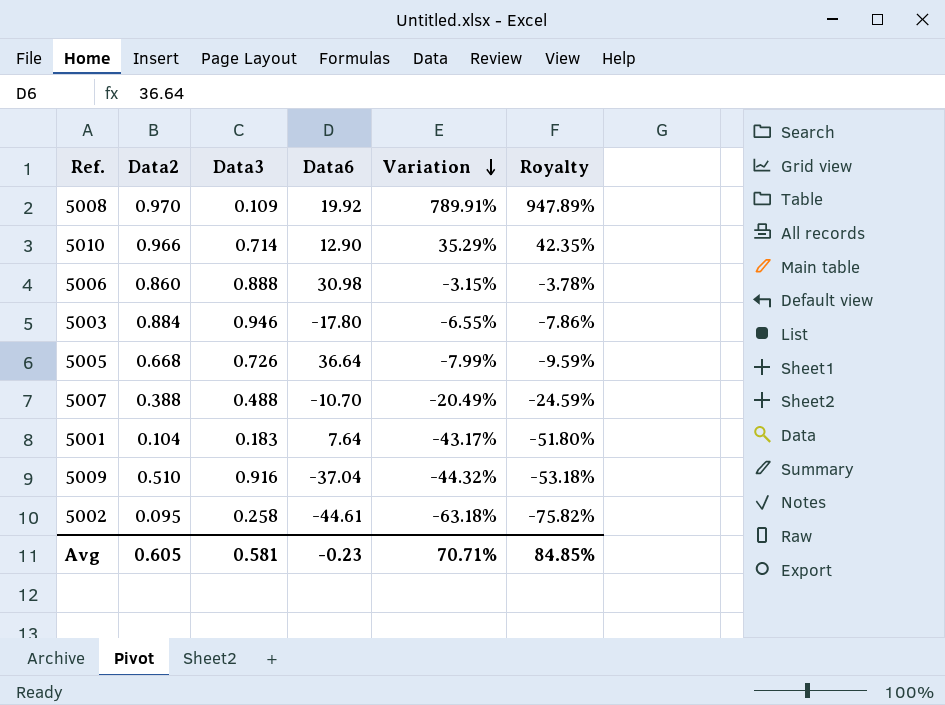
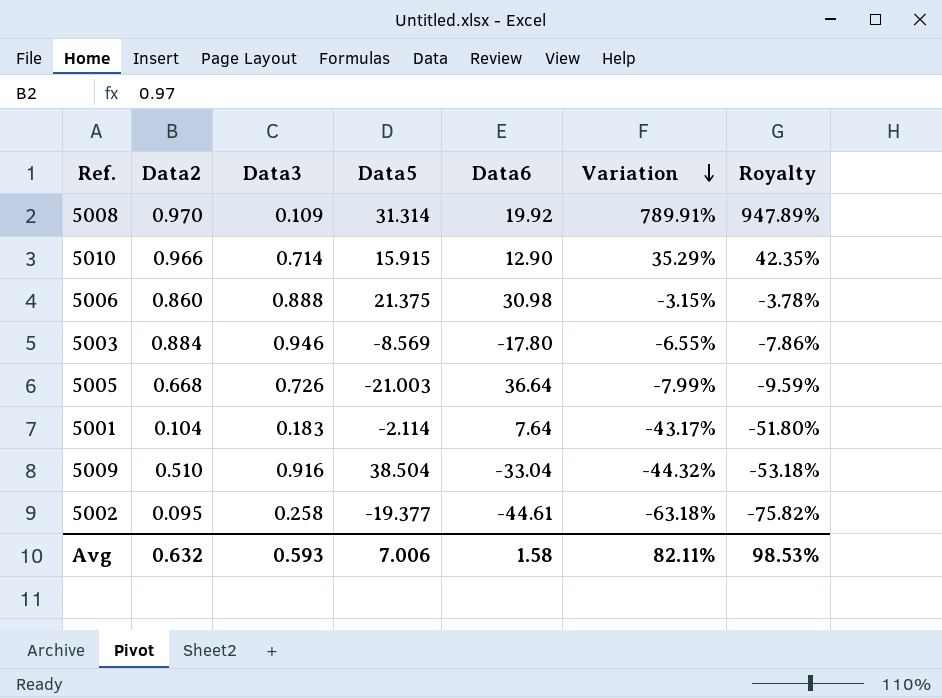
column Data5 | position: none -> 4
row 5007: 0.388 | 0.488 | -10.70 | -20.49% | -24.59% -> none
5009 | Data6: -37.04 -> -33.04
Avg | Data2: 0.605 -> 0.632
Avg | Data3: 0.581 -> 0.593
Avg | Data6: -0.23 -> 1.58
Avg | Variation: 70.71% -> 82.11%
Avg | Royalty: 84.85% -> 98.53%

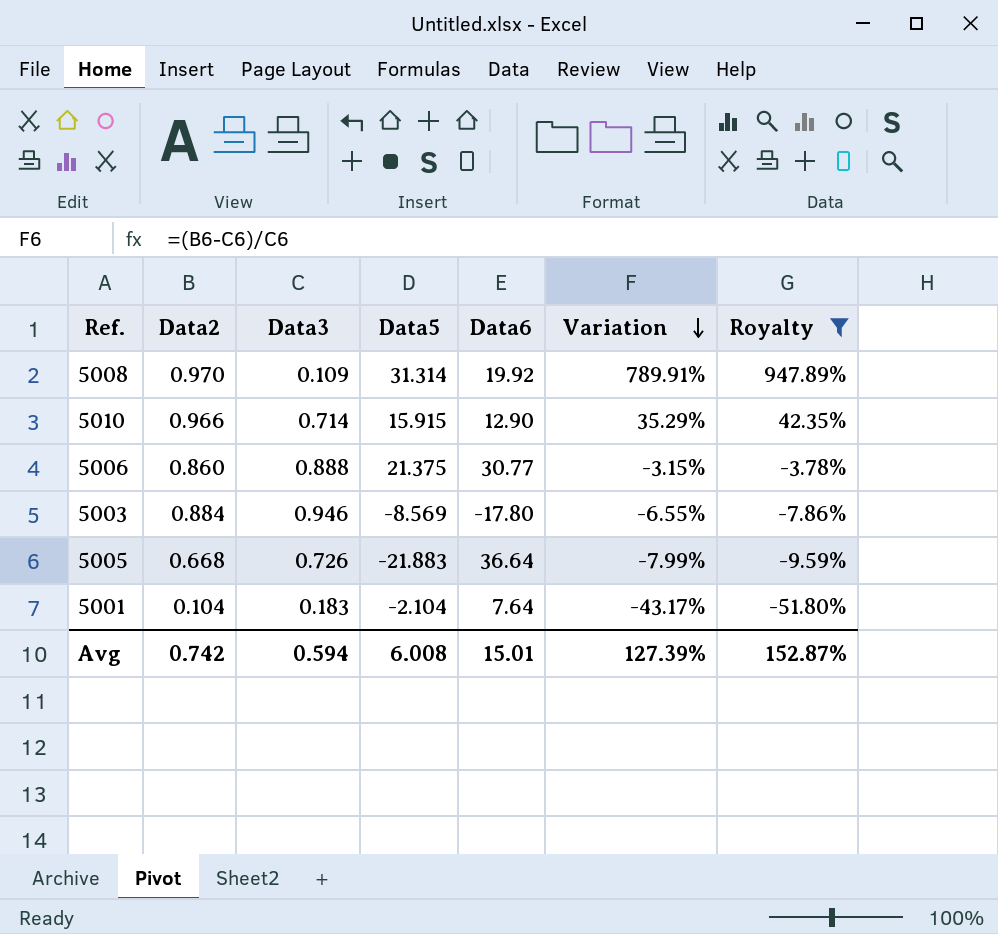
filter: none -> Royalty >= -51.80%
5006 | Data6: 30.98 -> 30.77
5005 | Data5: -21.003 -> -21.883
5001 | Data5: -2.114 -> -2.104
Avg | Data2: 0.632 -> 0.742
Avg | Data3: 0.593 -> 0.594
Avg | Data5: 7.006 -> 6.008
Avg | Data6: 1.58 -> 15.01
Avg | Variation: 82.11% -> 127.39%
Avg | Royalty: 98.53% -> 152.87%

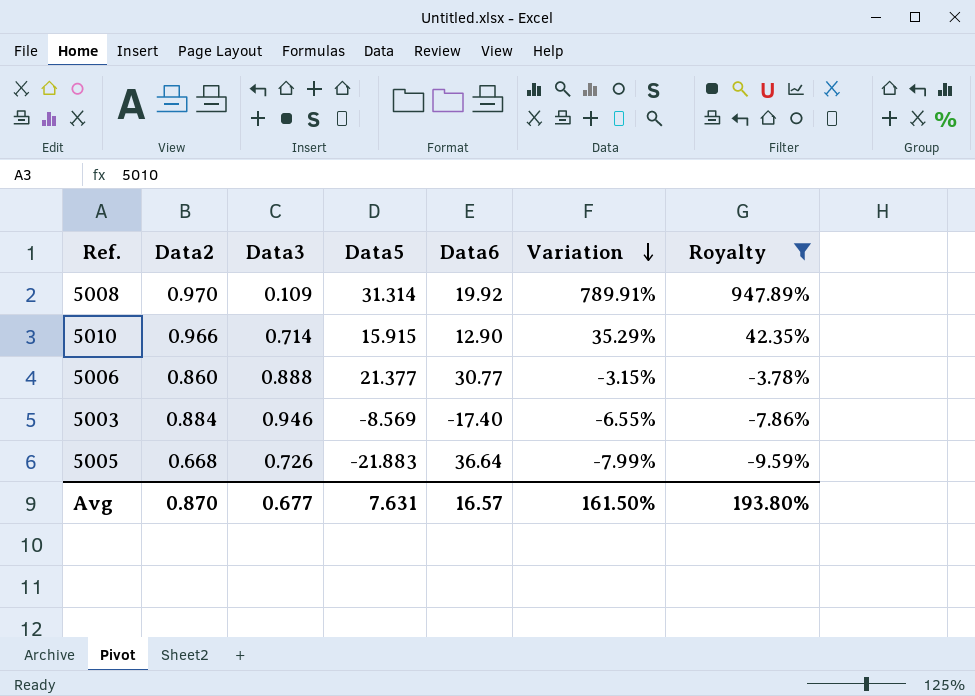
row 5001: 0.104 | 0.183 | -2.104 | 7.64 | -43.17% | -51.80% -> none
5006 | Data5: 21.375 -> 21.377
5003 | Data6: -17.80 -> -17.40
Avg | Data2: 0.742 -> 0.870
Avg | Data3: 0.594 -> 0.677
Avg | Data5: 6.008 -> 7.631
Avg | Data6: 15.01 -> 16.57
Avg | Variation: 127.39% -> 161.50%
Avg | Royalty: 152.87% -> 193.80%

